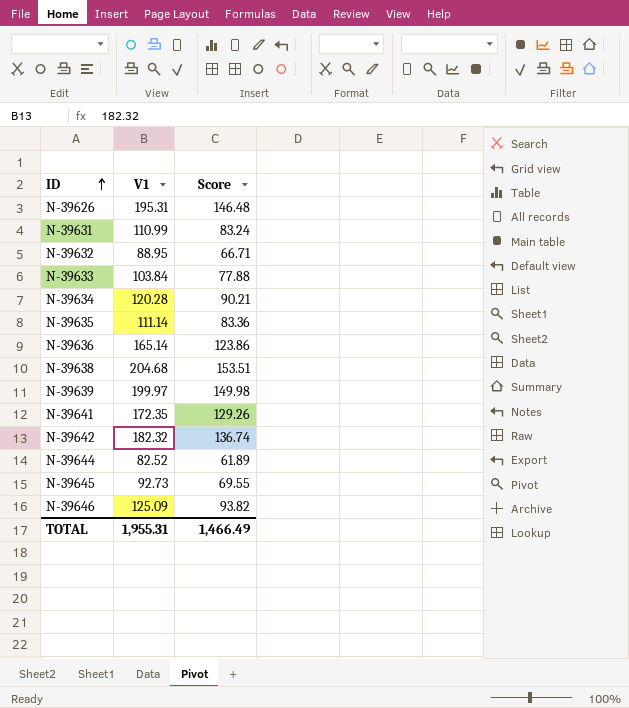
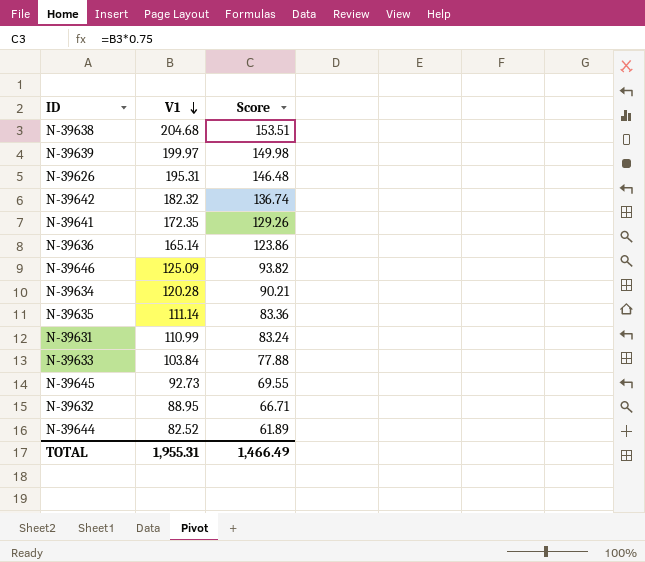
row order: ID ascending -> V1 descending

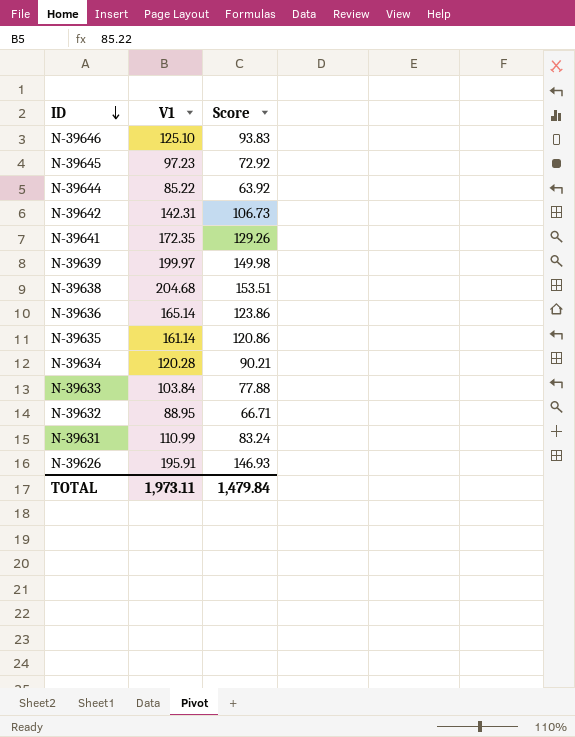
row order: V1 descending -> ID descending
N-39646 | V1: 125.09 -> 125.10
N-39646 | Score: 93.82 -> 93.83
N-39645 | V1: 92.73 -> 97.23
N-39645 | Score: 69.55 -> 72.92
N-39644 | V1: 82.52 -> 85.22
N-39644 | Score: 61.89 -> 63.92
N-39642 | V1: 182.32 -> 142.31
N-39642 | Score: 136.74 -> 106.73
N-39635 | V1: 111.14 -> 161.14
N-39635 | Score: 83.36 -> 120.86
N-39626 | V1: 195.31 -> 195.91
N-39626 | Score: 146.48 -> 146.93
TOTAL | V1: 1,955.31 -> 1,973.11
TOTAL | Score: 1,466.49 -> 1,479.84

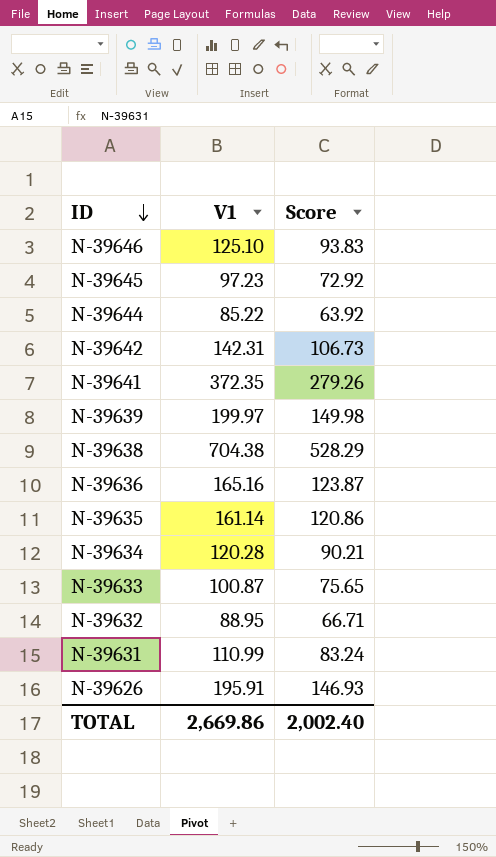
N-39641 | V1: 172.35 -> 372.35
N-39641 | Score: 129.26 -> 279.26
N-39638 | V1: 204.68 -> 704.38
N-39638 | Score: 153.51 -> 528.29
N-39636 | V1: 165.14 -> 165.16
N-39636 | Score: 123.86 -> 123.87
N-39633 | V1: 103.84 -> 100.87
N-39633 | Score: 77.88 -> 75.65
TOTAL | V1: 1,973.11 -> 2,669.86
TOTAL | Score: 1,479.84 -> 2,002.40

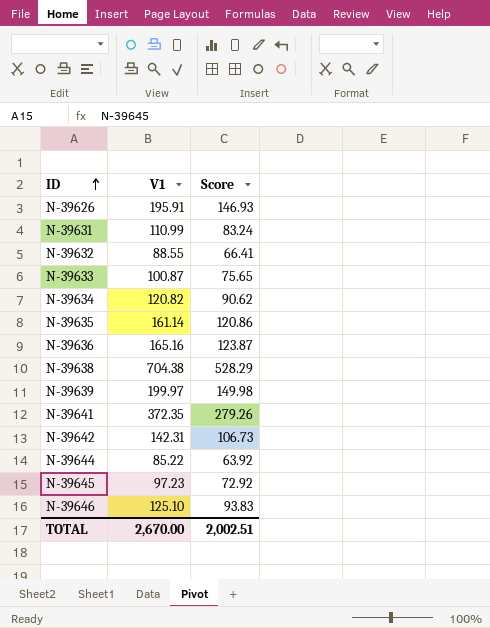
row order: ID descending -> ID ascending
N-39632 | V1: 88.95 -> 88.55
N-39632 | Score: 66.71 -> 66.41
N-39634 | V1: 120.28 -> 120.82
N-39634 | Score: 90.21 -> 90.62
TOTAL | V1: 2,669.86 -> 2,670.00
TOTAL | Score: 2,002.40 -> 2,002.51

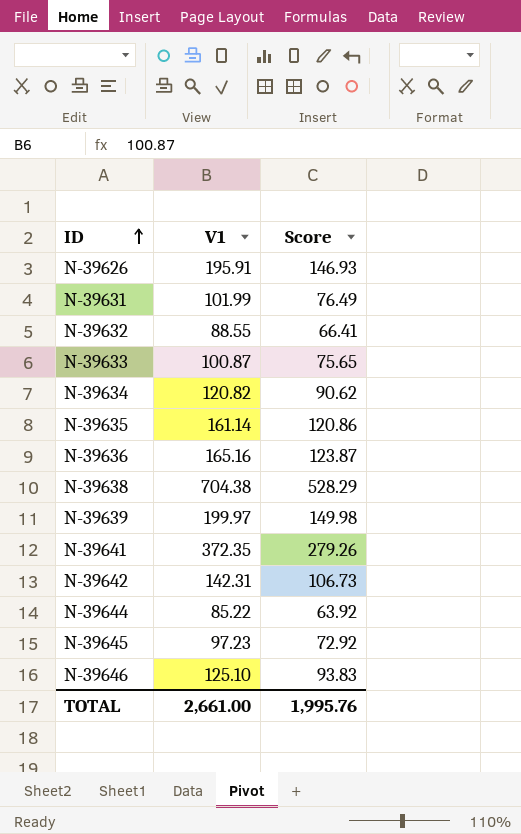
N-39631 | V1: 110.99 -> 101.99
N-39631 | Score: 83.24 -> 76.49
TOTAL | V1: 2,670.00 -> 2,661.00
TOTAL | Score: 2,002.51 -> 1,995.76

